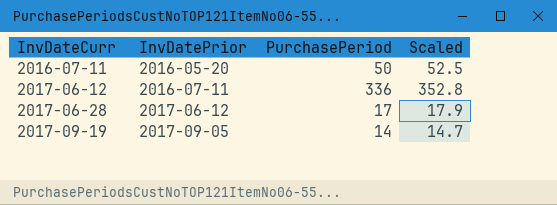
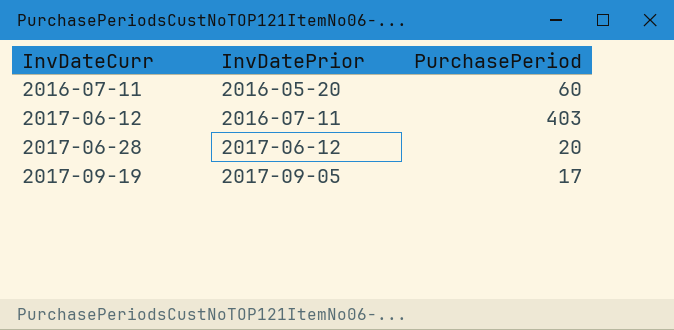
column Scaled | formula: [PurchasePeriod] * 1.05 -> none
2016-07-11 | PurchasePeriod: 50 -> 60
2017-06-12 | PurchasePeriod: 336 -> 403
2017-06-28 | PurchasePeriod: 17 -> 20
2017-09-19 | PurchasePeriod: 14 -> 17

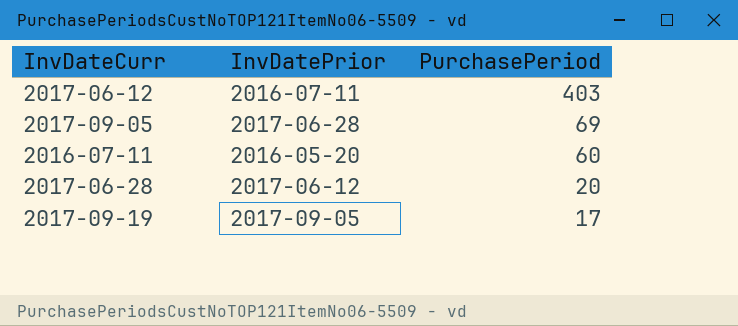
row order: InvDateCurr ascending -> PurchasePeriod descending
row 2017-09-05: none -> 2017-06-28 | 69

